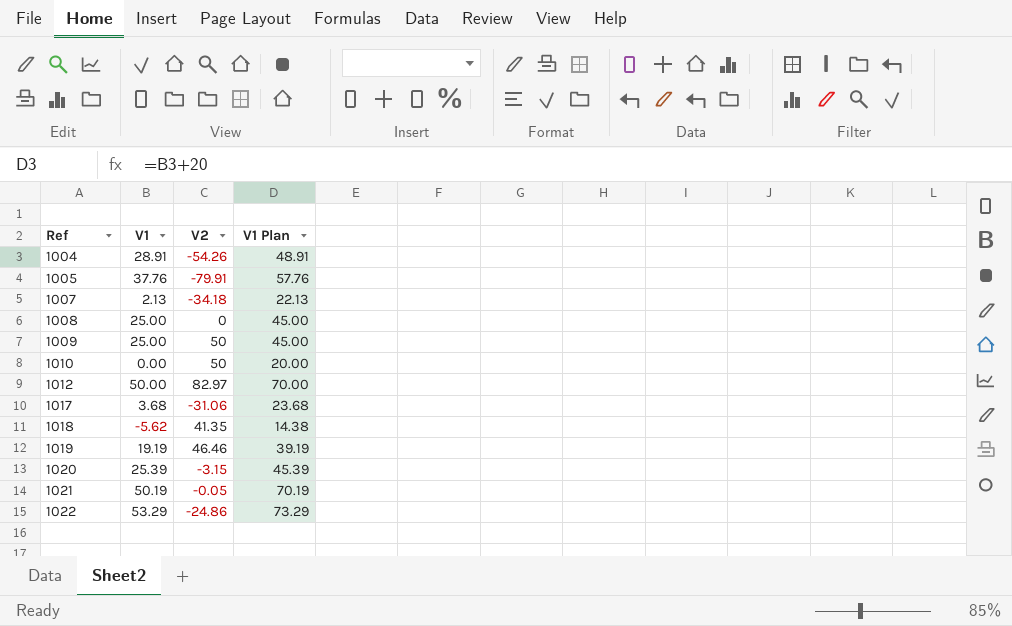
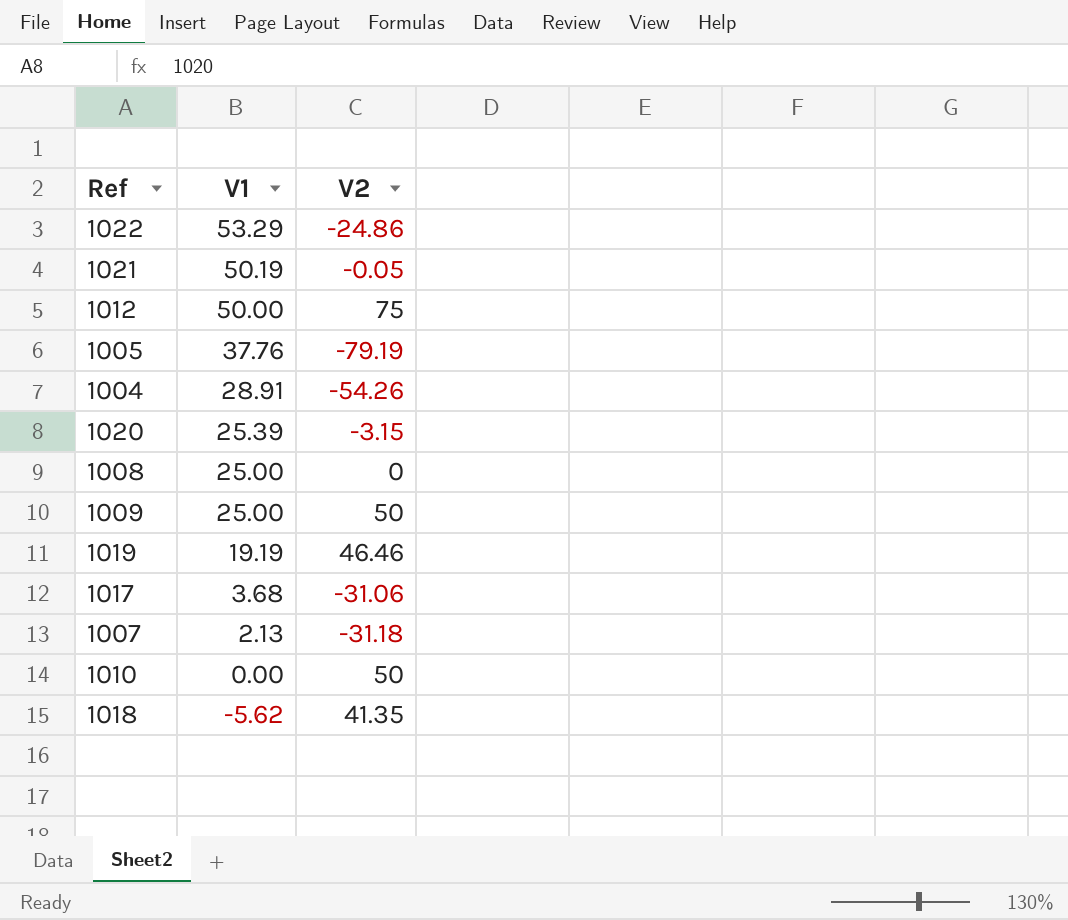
row order: Ref ascending -> V1 descending
column V1 Plan | formula: [V1] + 20 -> none
1012 | V2: 82.97 -> 75
1005 | V2: -79.91 -> -79.19
1007 | V2: -34.18 -> -31.18

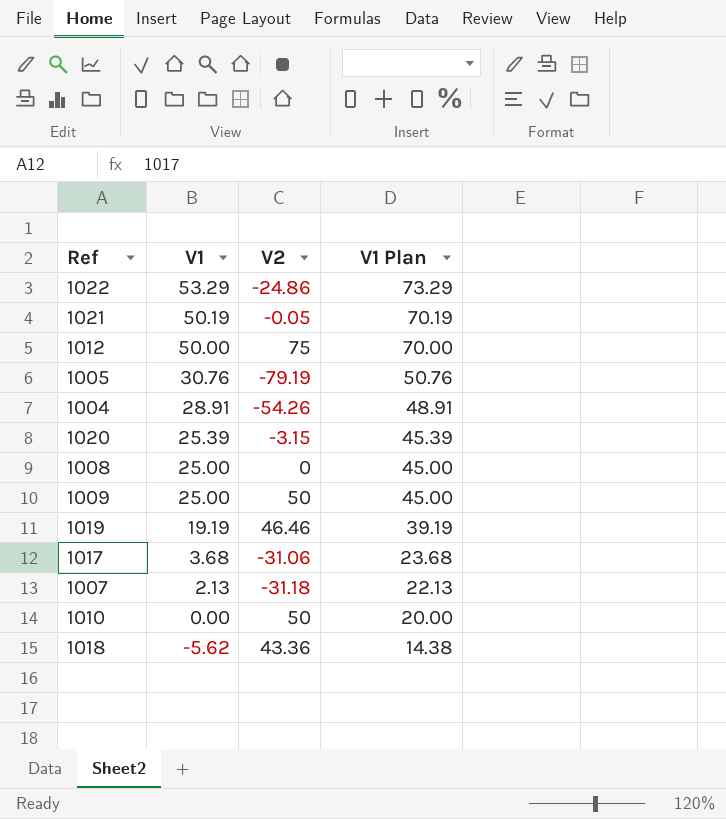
column V1 Plan | formula: none -> [V1] + 20
1005 | V1: 37.76 -> 30.76
1018 | V2: 41.35 -> 43.36

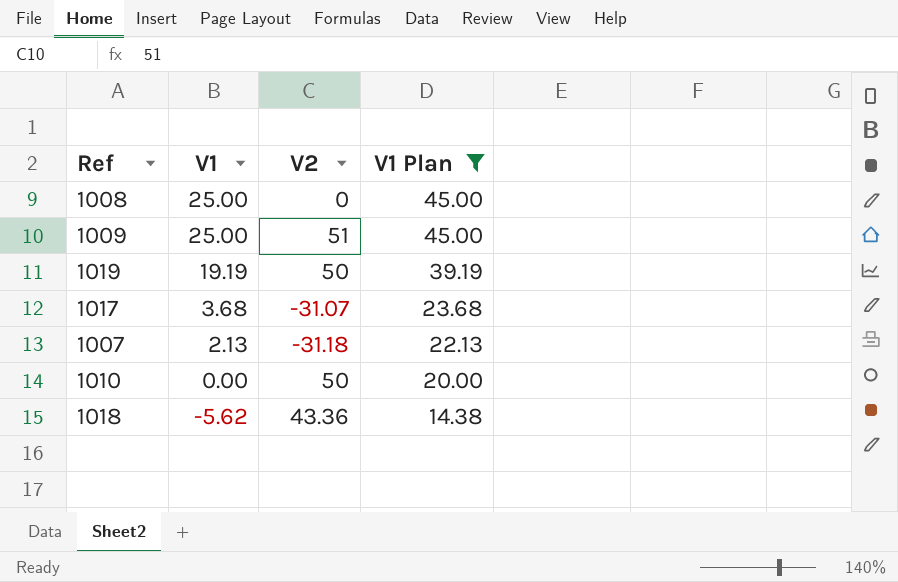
filter: none -> V1 Plan <= 45.00
1009 | V2: 50 -> 51
1019 | V2: 46.46 -> 50
1017 | V2: -31.06 -> -31.07

